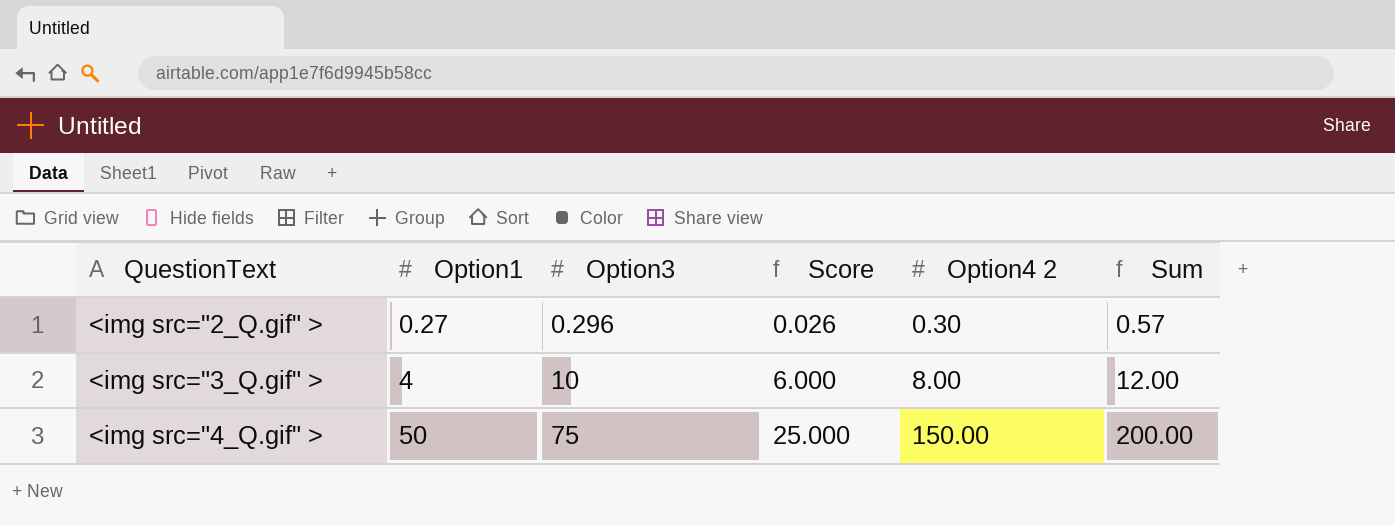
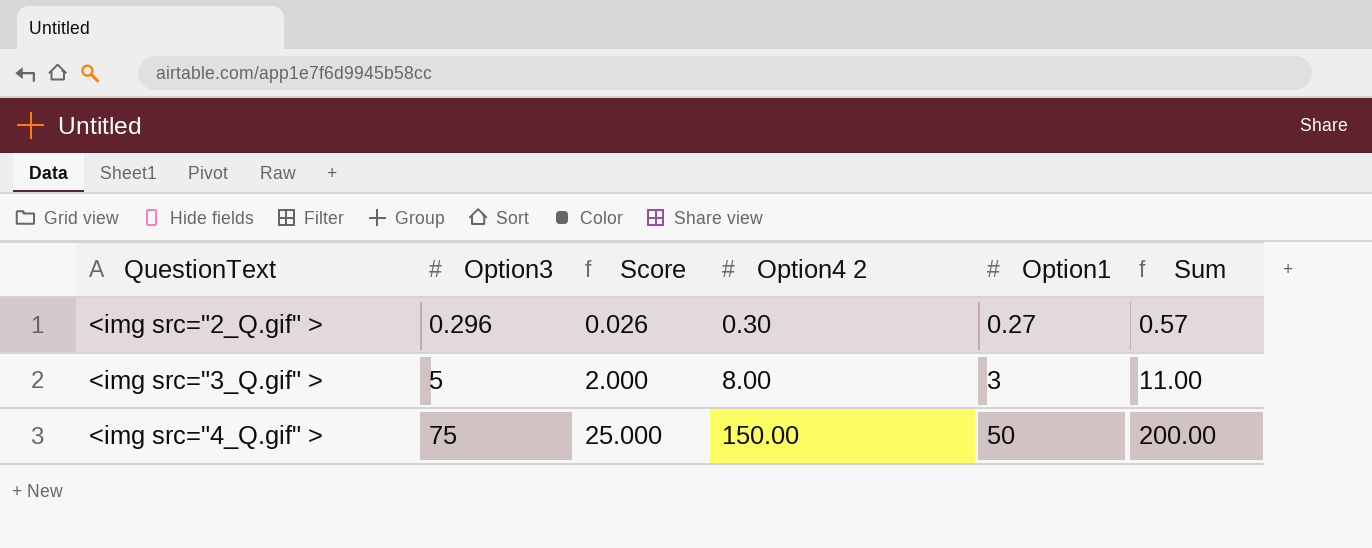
column Option1 | position: 2 -> 5
<img src="3_Q.gif" > | Option3: 10 -> 5
<img src="3_Q.gif" > | Score: 6.000 -> 2.000
<img src="3_Q.gif" > | Option1: 4 -> 3
<img src="3_Q.gif" > | Sum: 12.00 -> 11.00

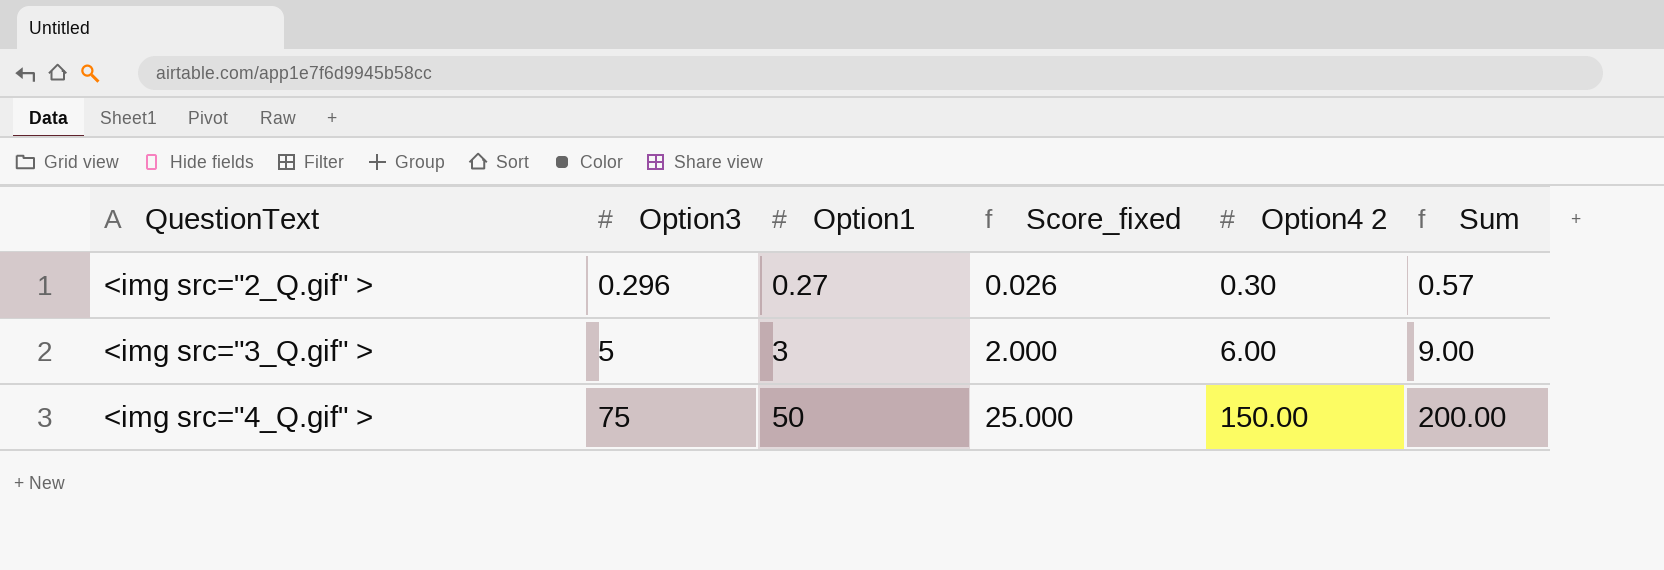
column Option1 | position: 5 -> 3
column name: Score -> Score_fixed
<img src="3_Q.gif" > | Option4 2: 8.00 -> 6.00
<img src="3_Q.gif" > | Sum: 11.00 -> 9.00

